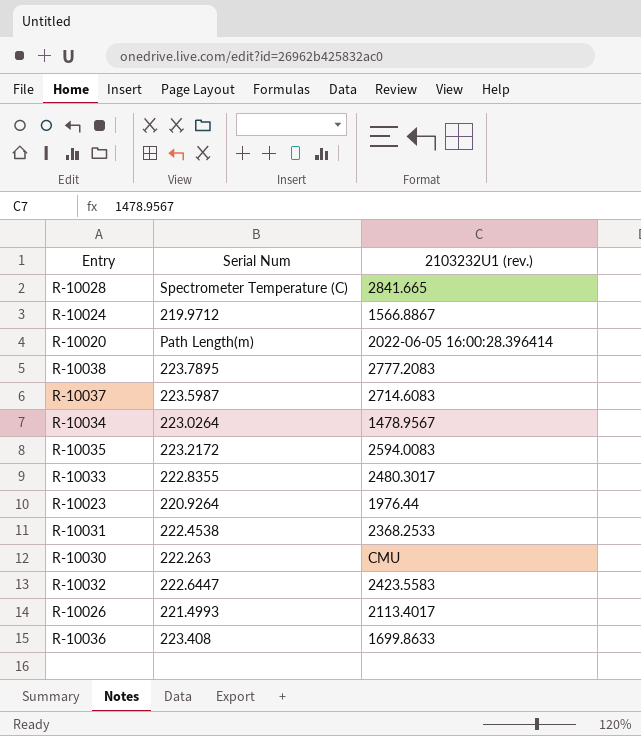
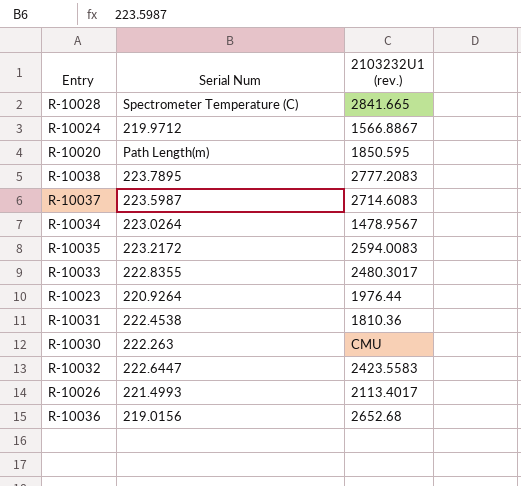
R-10020 | 2103232U1 (rev.): 2022-06-05 16:00:28.396414 -> 1850.595
R-10031 | 2103232U1 (rev.): 2368.2533 -> 1810.36
R-10036 | Serial Num: 223.408 -> 219.0156
R-10036 | 2103232U1 (rev.): 1699.8633 -> 2652.68

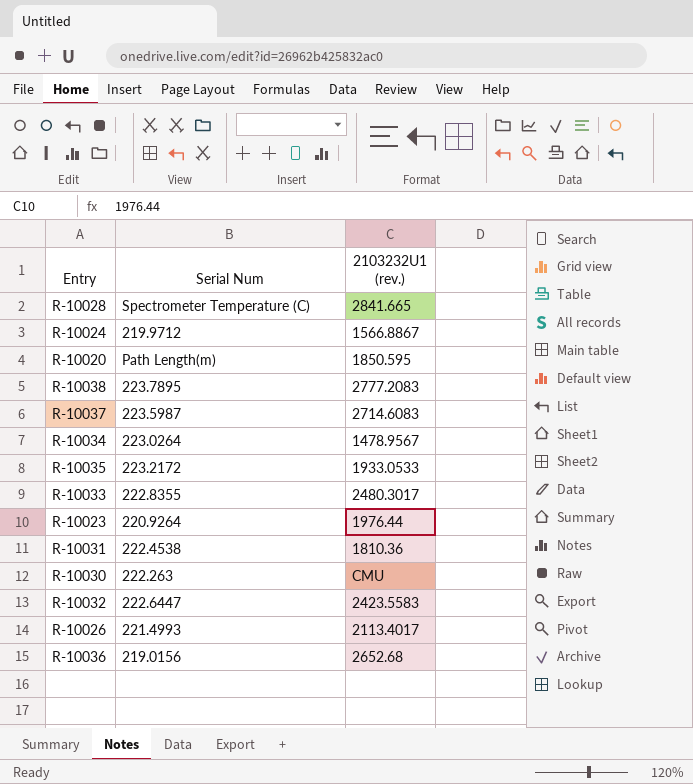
R-10035 | 2103232U1 (rev.): 2594.0083 -> 1933.0533

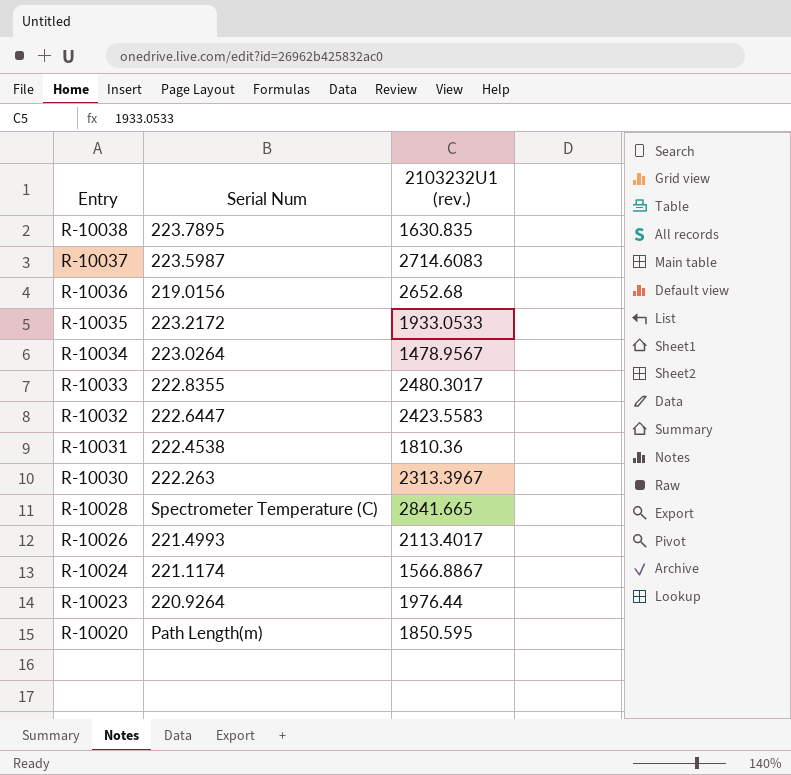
row order: none -> Entry descending
R-10038 | 2103232U1 (rev.): 2777.2083 -> 1630.835
R-10030 | 2103232U1 (rev.): CMU -> 2313.3967
R-10024 | Serial Num: 219.9712 -> 221.1174

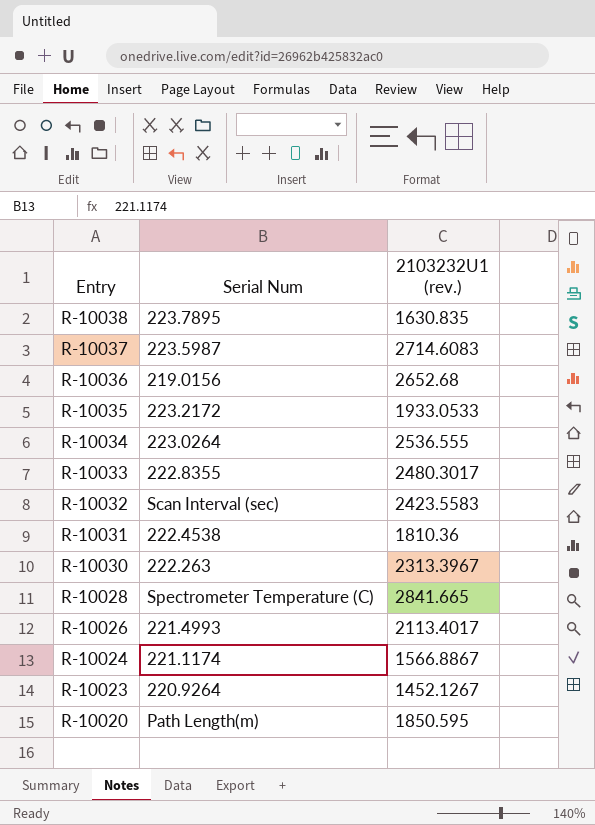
R-10034 | 2103232U1 (rev.): 1478.9567 -> 2536.555
R-10032 | Serial Num: 222.6447 -> Scan Interval (sec)
R-10023 | 2103232U1 (rev.): 1976.44 -> 1452.1267

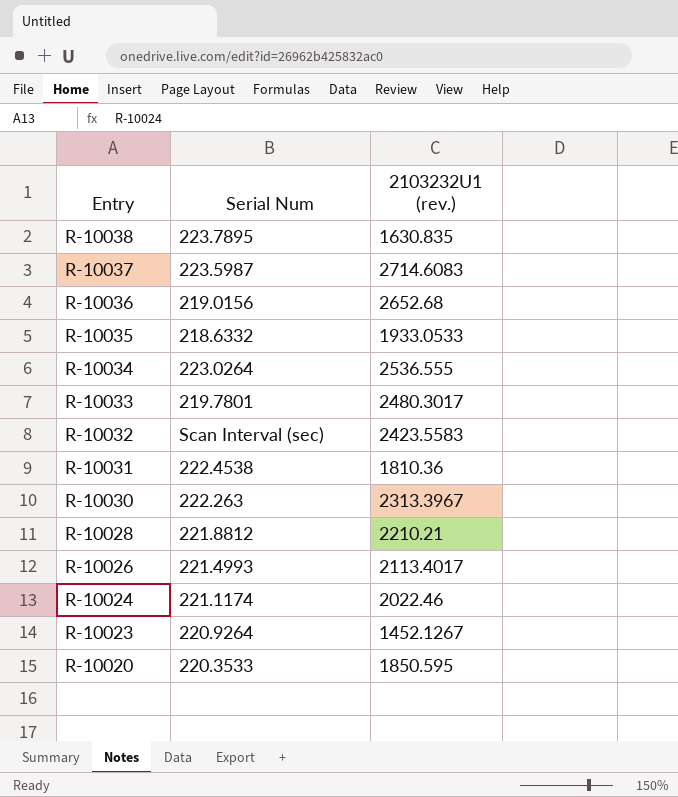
R-10035 | Serial Num: 223.2172 -> 218.6332
R-10033 | Serial Num: 222.8355 -> 219.7801
R-10028 | Serial Num: Spectrometer Temperature (C) -> 221.8812
R-10028 | 2103232U1 (rev.): 2841.665 -> 2210.21
R-10024 | 2103232U1 (rev.): 1566.8867 -> 2022.46
R-10020 | Serial Num: Path Length(m) -> 220.3533

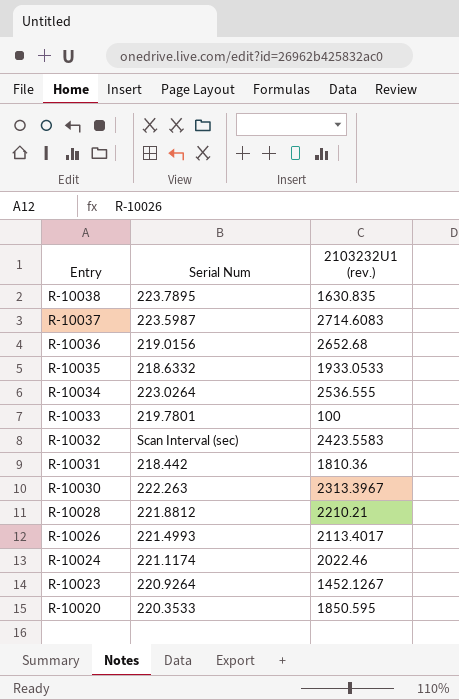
R-10033 | 2103232U1 (rev.): 2480.3017 -> 100
R-10031 | Serial Num: 222.4538 -> 218.442

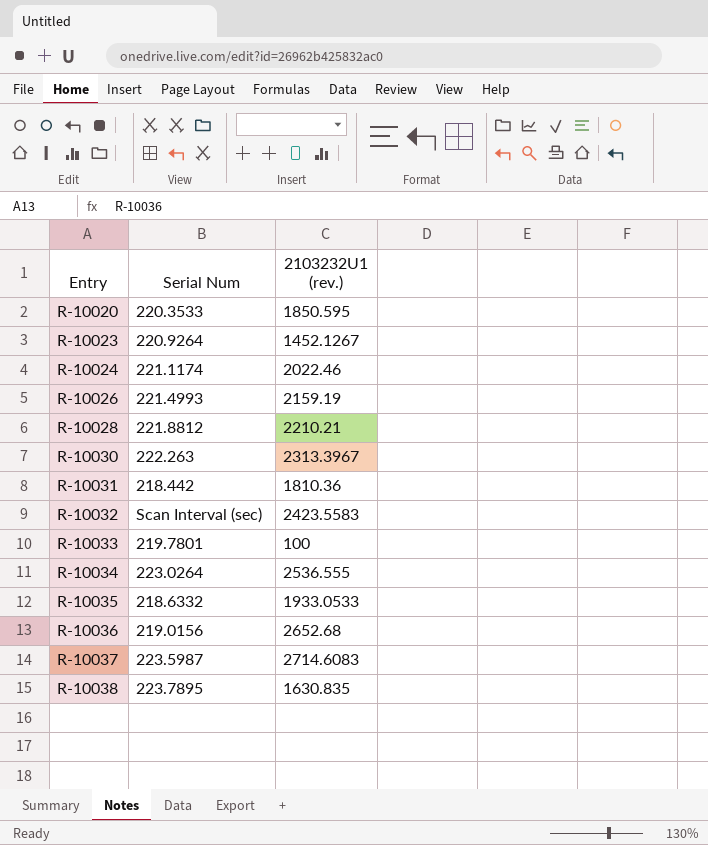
row order: Entry descending -> Entry ascending
R-10026 | 2103232U1 (rev.): 2113.4017 -> 2159.19

